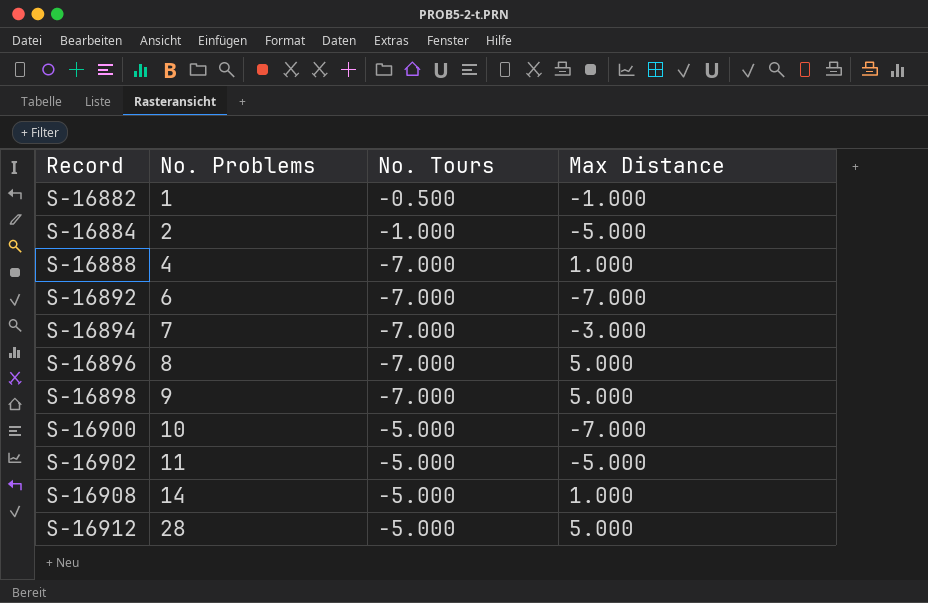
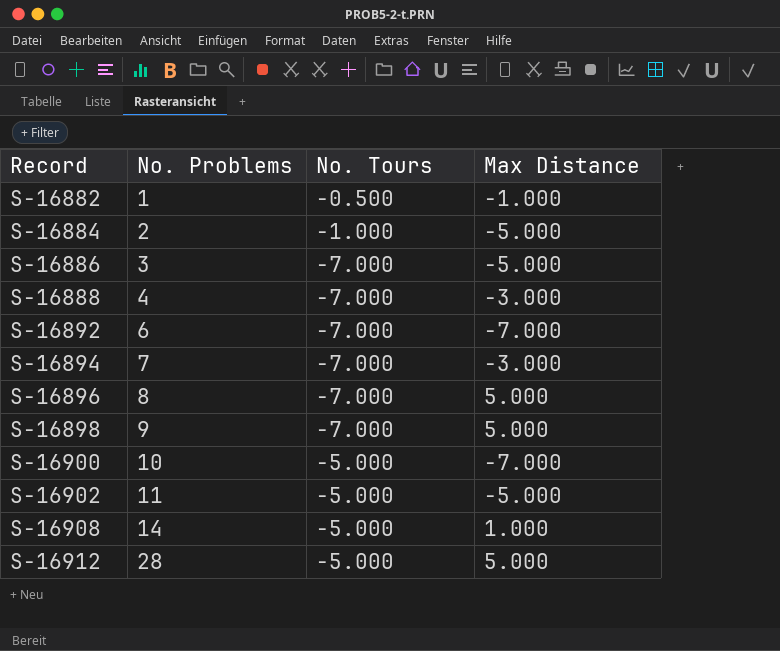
row S-16886: none -> 3 | -7.000 | -5.000
S-16888 | Max Distance: 1.000 -> -3.000

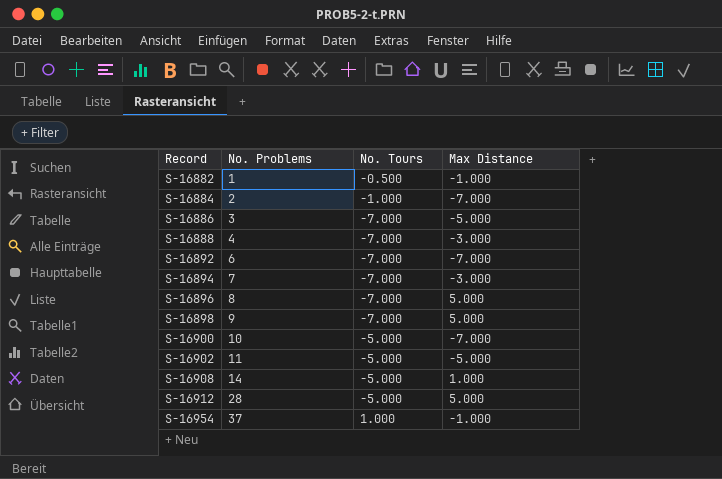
S-16884 | Max Distance: -5.000 -> -7.000
row S-16954: none -> 37 | 1.000 | -1.000

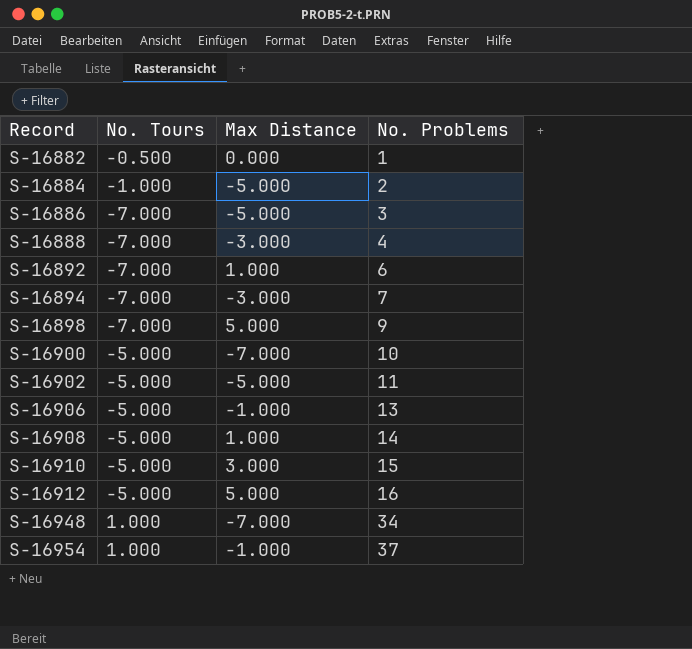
column No. Problems | position: 2 -> 4
row S-16896: 8 | -7.000 | 5.000 -> none
S-16882 | Max Distance: -1.000 -> 0.000
S-16884 | Max Distance: -7.000 -> -5.000
S-16892 | Max Distance: -7.000 -> 1.000
row S-16906: none -> -5.000 | -1.000 | 13
row S-16910: none -> -5.000 | 3.000 | 15
S-16912 | No. Problems: 28 -> 16
row S-16948: none -> 1.000 | -7.000 | 34

